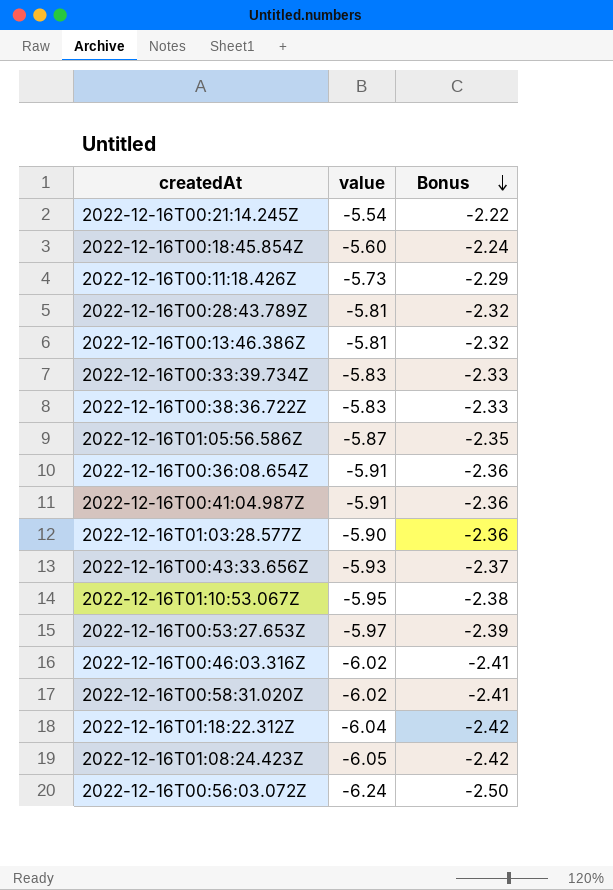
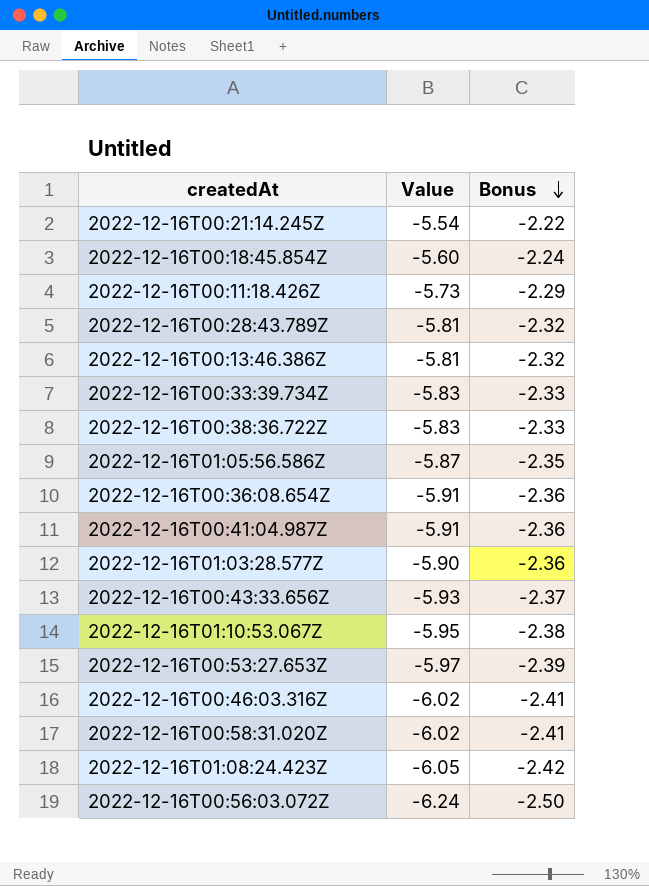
column name: value -> Value
row 2022-12-16T01:18:22.312Z: -6.04 | -2.42 -> none

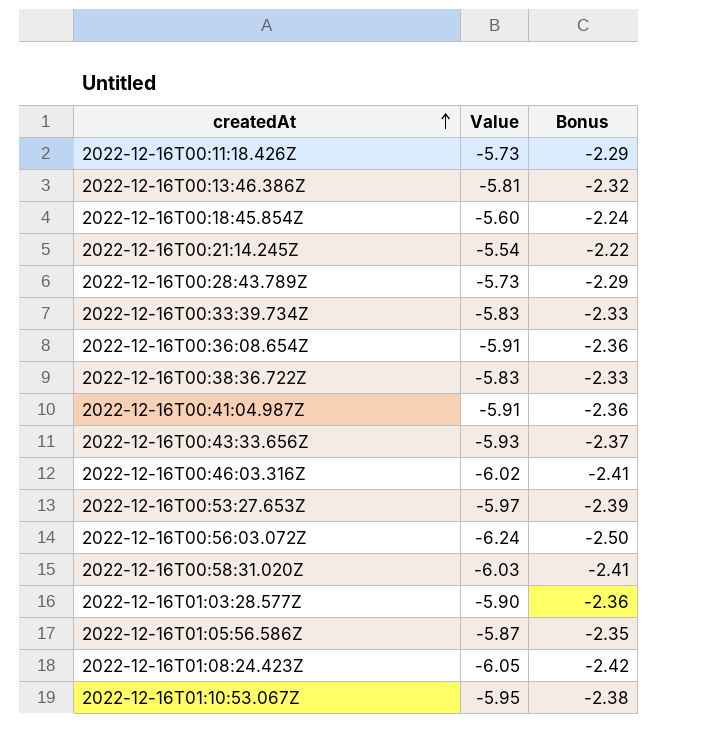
row order: Bonus descending -> createdAt ascending
2022-12-16T00:28:43.789Z | Value: -5.81 -> -5.73
2022-12-16T00:28:43.789Z | Bonus: -2.32 -> -2.29
2022-12-16T00:58:31.020Z | Value: -6.02 -> -6.03

